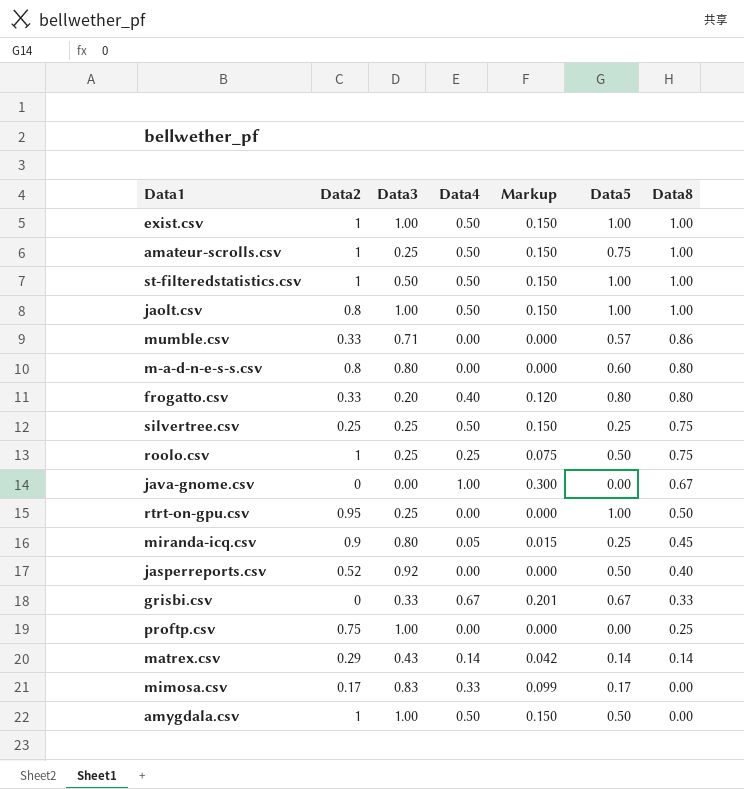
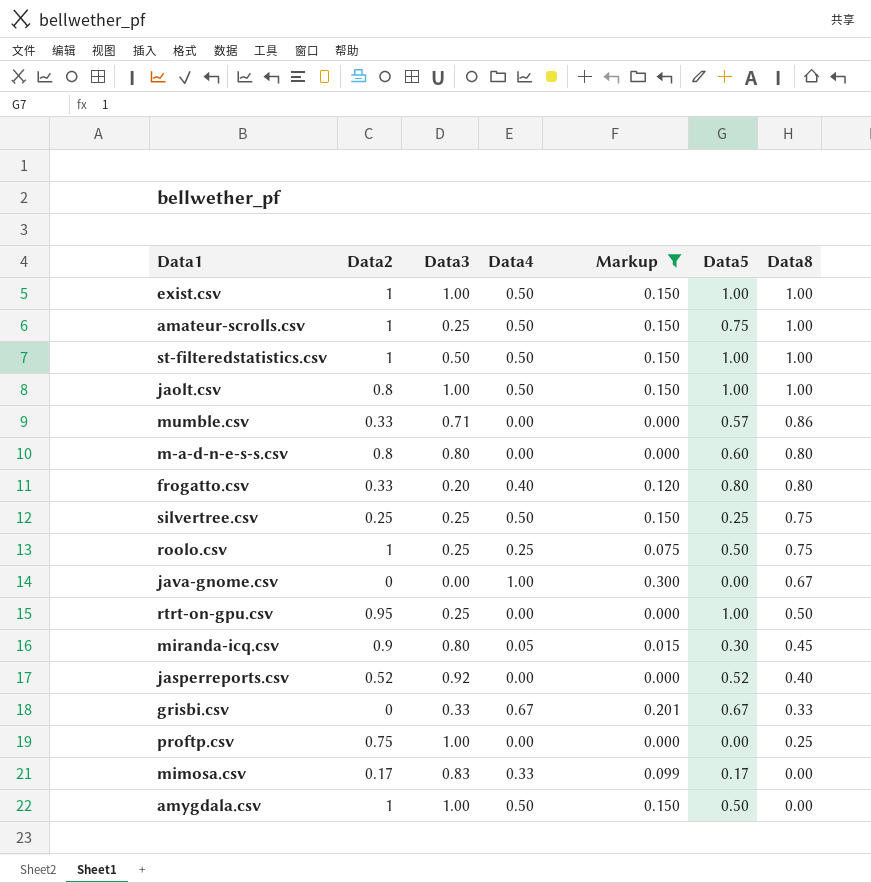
filter: none -> Markup != 0.042
miranda-icq.csv | Data5: 0.25 -> 0.30
jasperreports.csv | Data5: 0.50 -> 0.52

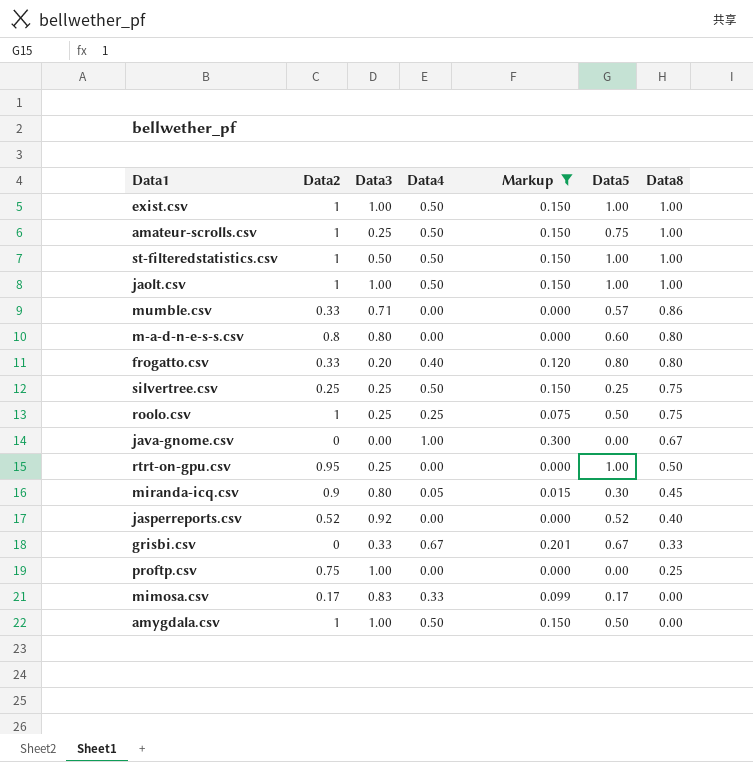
jaolt.csv | Data2: 0.8 -> 1

